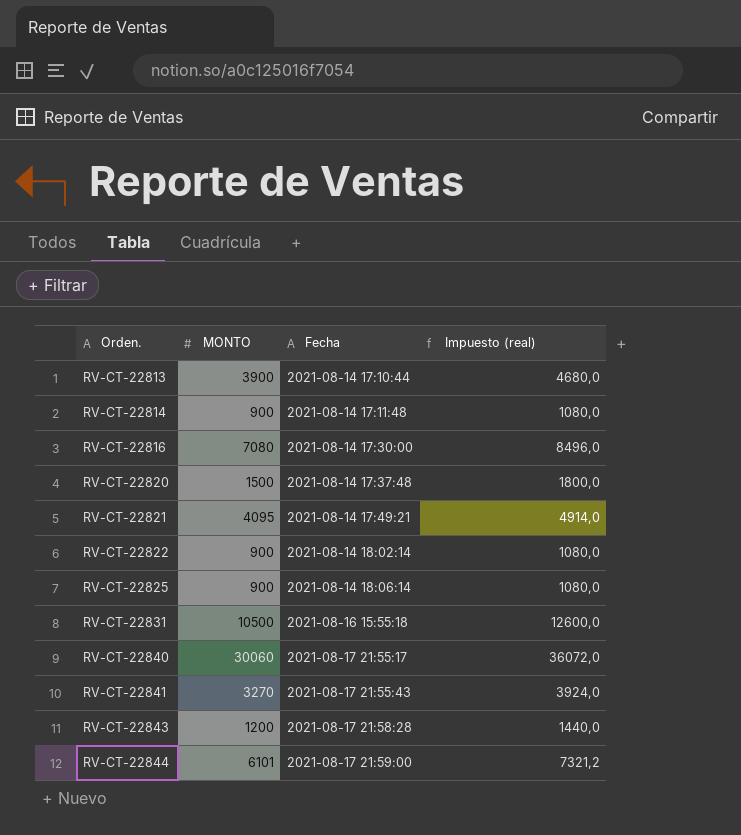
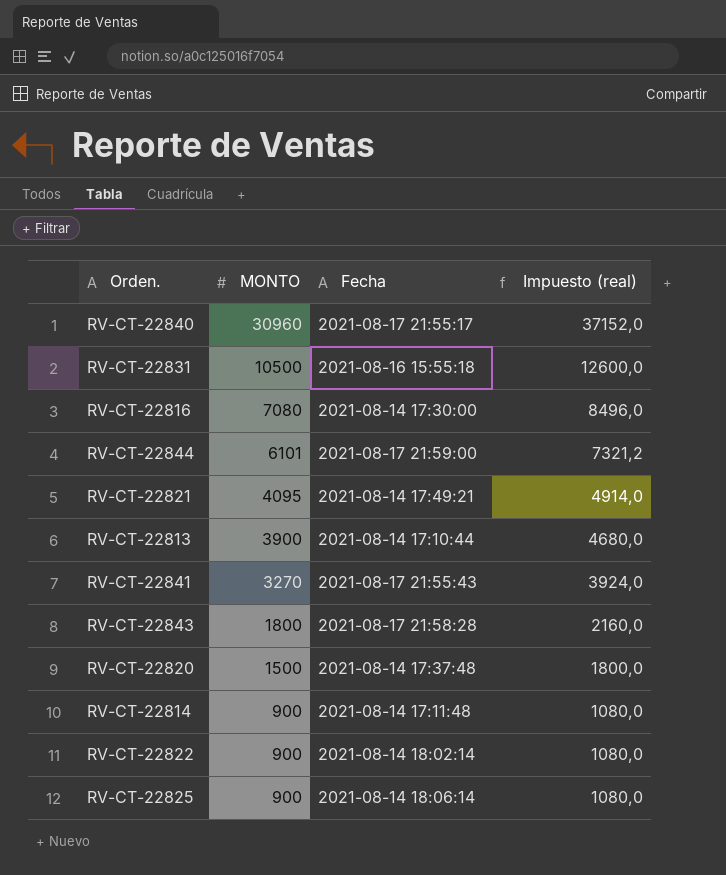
row order: Orden. ascending -> MONTO descending
RV-CT-22840 | MONTO: 30060 -> 30960
RV-CT-22840 | Impuesto (real): 36072,0 -> 37152,0
RV-CT-22843 | MONTO: 1200 -> 1800
RV-CT-22843 | Impuesto (real): 1440,0 -> 2160,0

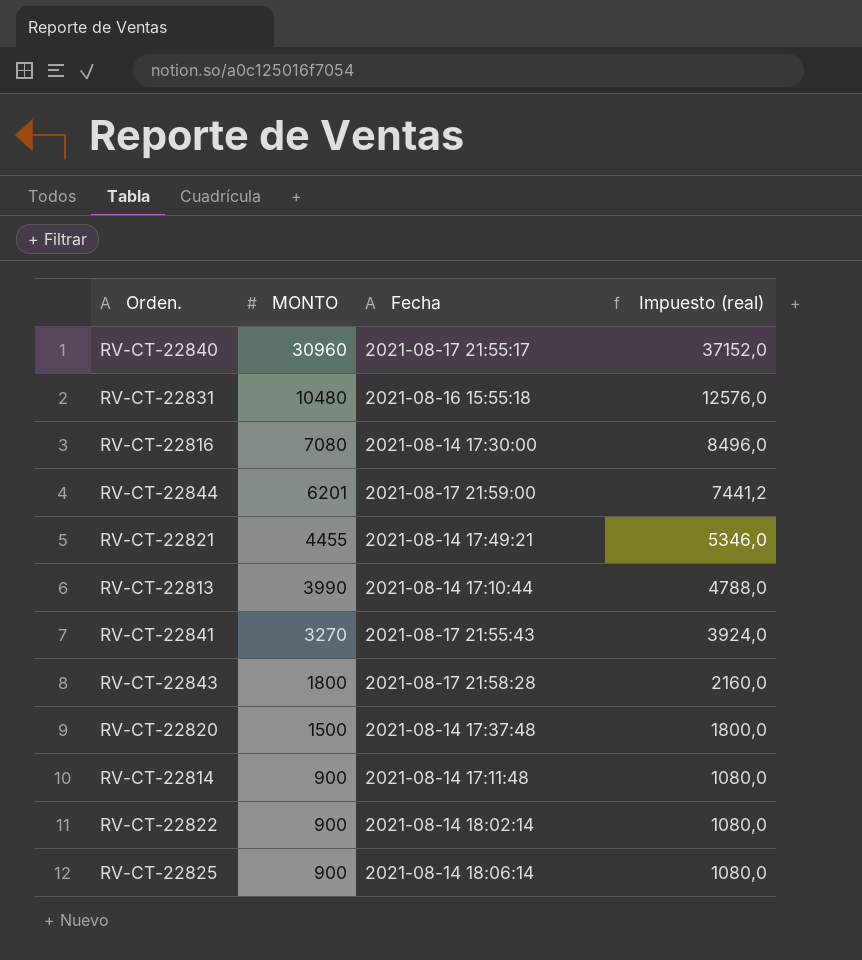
RV-CT-22831 | MONTO: 10500 -> 10480
RV-CT-22831 | Impuesto (real): 12600,0 -> 12576,0
RV-CT-22844 | MONTO: 6101 -> 6201
RV-CT-22844 | Impuesto (real): 7321,2 -> 7441,2
RV-CT-22821 | MONTO: 4095 -> 4455
RV-CT-22821 | Impuesto (real): 4914,0 -> 5346,0
RV-CT-22813 | MONTO: 3900 -> 3990
RV-CT-22813 | Impuesto (real): 4680,0 -> 4788,0

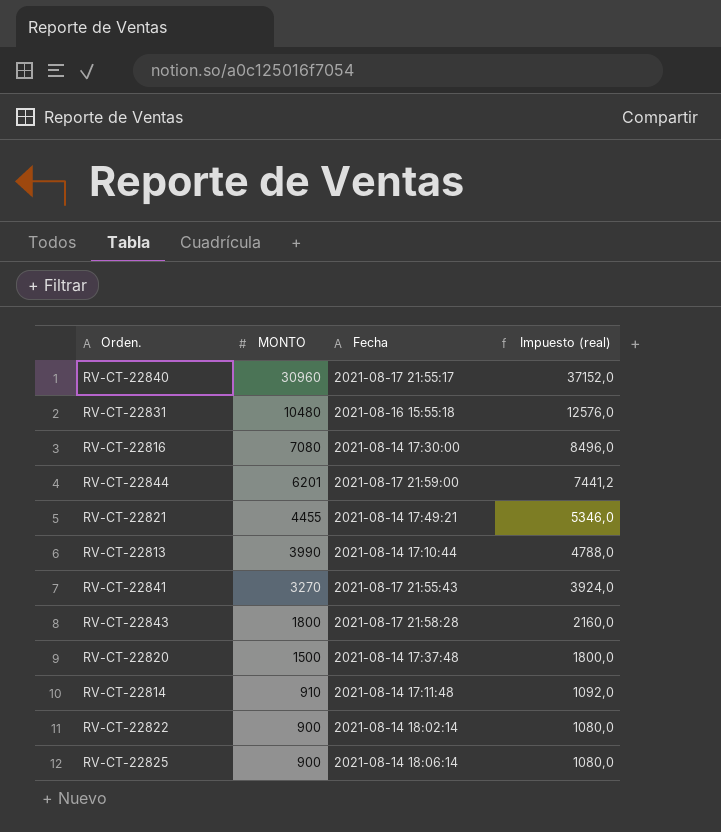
RV-CT-22814 | MONTO: 900 -> 910
RV-CT-22814 | Impuesto (real): 1080,0 -> 1092,0

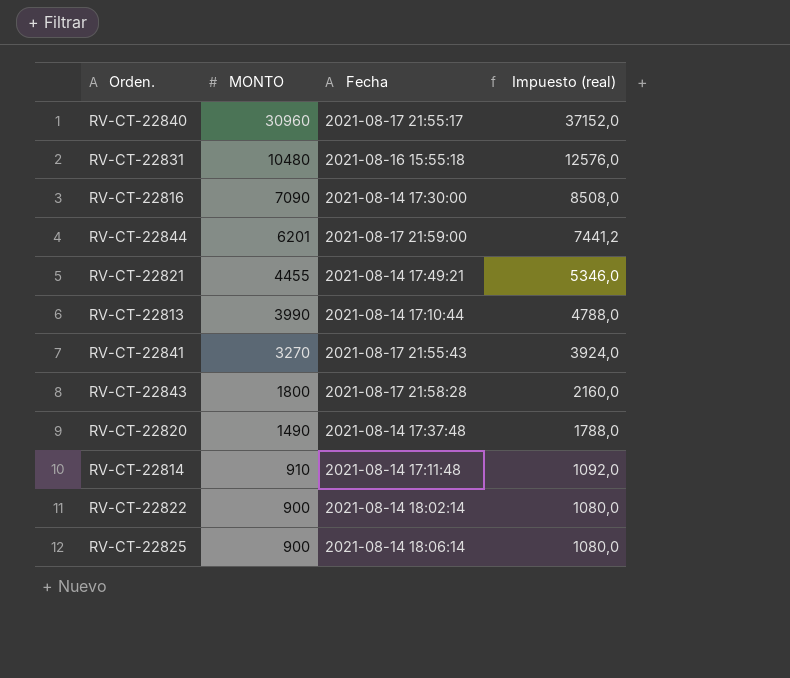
RV-CT-22816 | MONTO: 7080 -> 7090
RV-CT-22816 | Impuesto (real): 8496,0 -> 8508,0
RV-CT-22820 | MONTO: 1500 -> 1490
RV-CT-22820 | Impuesto (real): 1800,0 -> 1788,0

